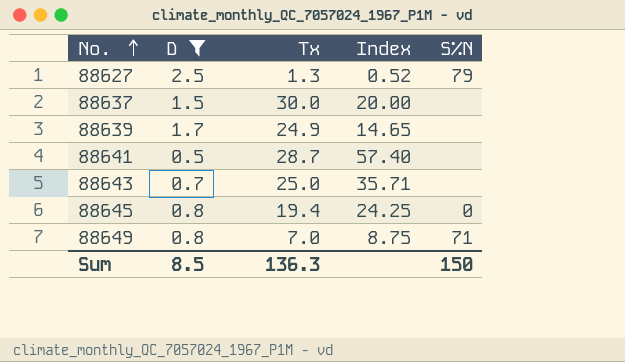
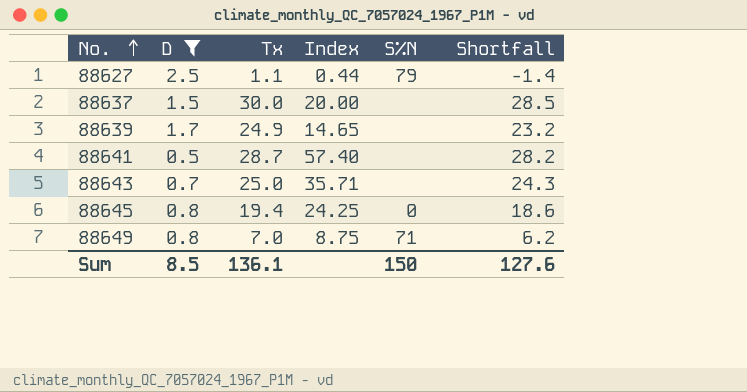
column Shortfall | formula: none -> [Tx] - [D]
88627 | Tx: 1.3 -> 1.1
88627 | Index: 0.52 -> 0.44
Sum | Tx: 136.3 -> 136.1

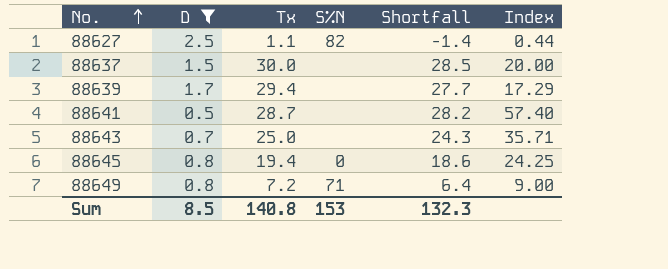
column Index | position: 4 -> 6
88627 | S%N: 79 -> 82
88639 | Tx: 24.9 -> 29.4
88639 | Shortfall: 23.2 -> 27.7
88639 | Index: 14.65 -> 17.29
88649 | Tx: 7.0 -> 7.2
88649 | Shortfall: 6.2 -> 6.4
88649 | Index: 8.75 -> 9.00
Sum | Tx: 136.1 -> 140.8
Sum | S%N: 150 -> 153
Sum | Shortfall: 127.6 -> 132.3

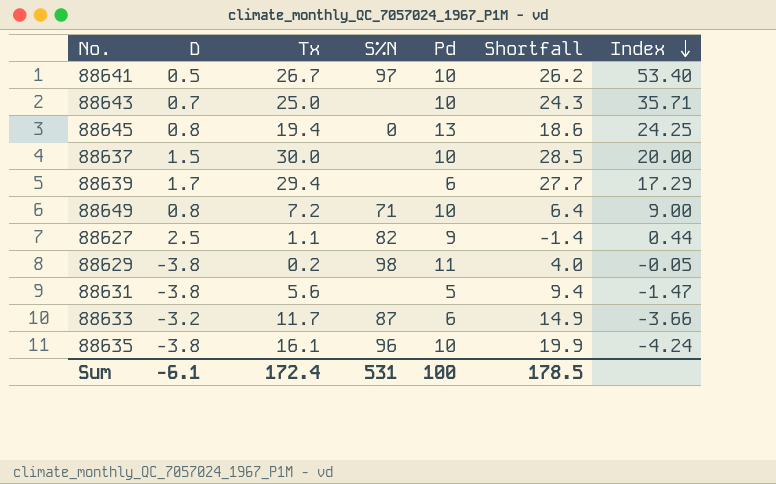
filter: D >= 0.5 -> none
row order: No. ascending -> Index descending
column Pd | position: none -> 5
88641 | Tx: 28.7 -> 26.7
88641 | S%N: none -> 97
88641 | Shortfall: 28.2 -> 26.2
88641 | Index: 57.40 -> 53.40
Sum | D: 8.5 -> -6.1
Sum | Tx: 140.8 -> 172.4
Sum | S%N: 153 -> 531
Sum | Shortfall: 132.3 -> 178.5

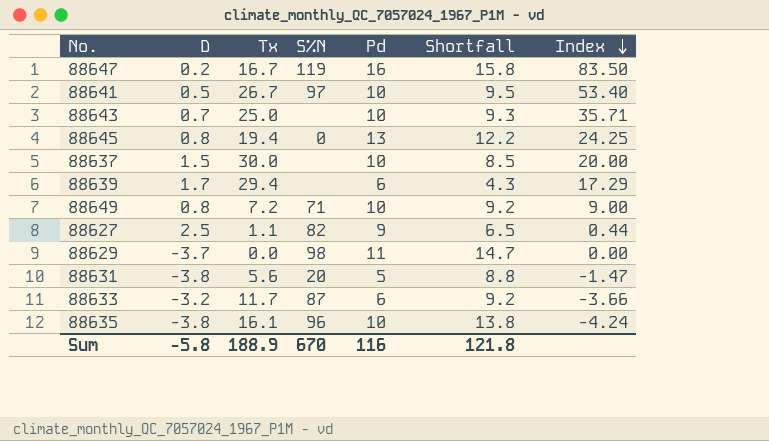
column Shortfall | formula: [Tx] - [D] -> [Pd] - [D]
row 88647: none -> 0.2 | 16.7 | 119 | 16 | 15.8 | 83.50
88629 | D: -3.8 -> -3.7
88629 | Tx: 0.2 -> 0.0
88629 | Index: -0.05 -> 0.00
88631 | S%N: none -> 20
Sum | D: -6.1 -> -5.8
Sum | Tx: 172.4 -> 188.9
Sum | S%N: 531 -> 670
Sum | Pd: 100 -> 116
Sum | Shortfall: 178.5 -> 121.8

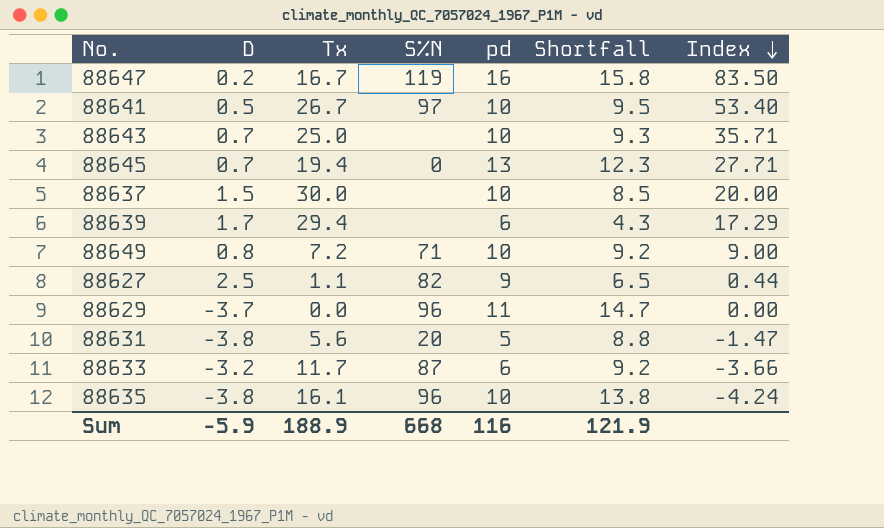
column name: Pd -> pd
88645 | D: 0.8 -> 0.7
88645 | Shortfall: 12.2 -> 12.3
88645 | Index: 24.25 -> 27.71
88629 | S%N: 98 -> 96
Sum | D: -5.8 -> -5.9
Sum | S%N: 670 -> 668
Sum | Shortfall: 121.8 -> 121.9

